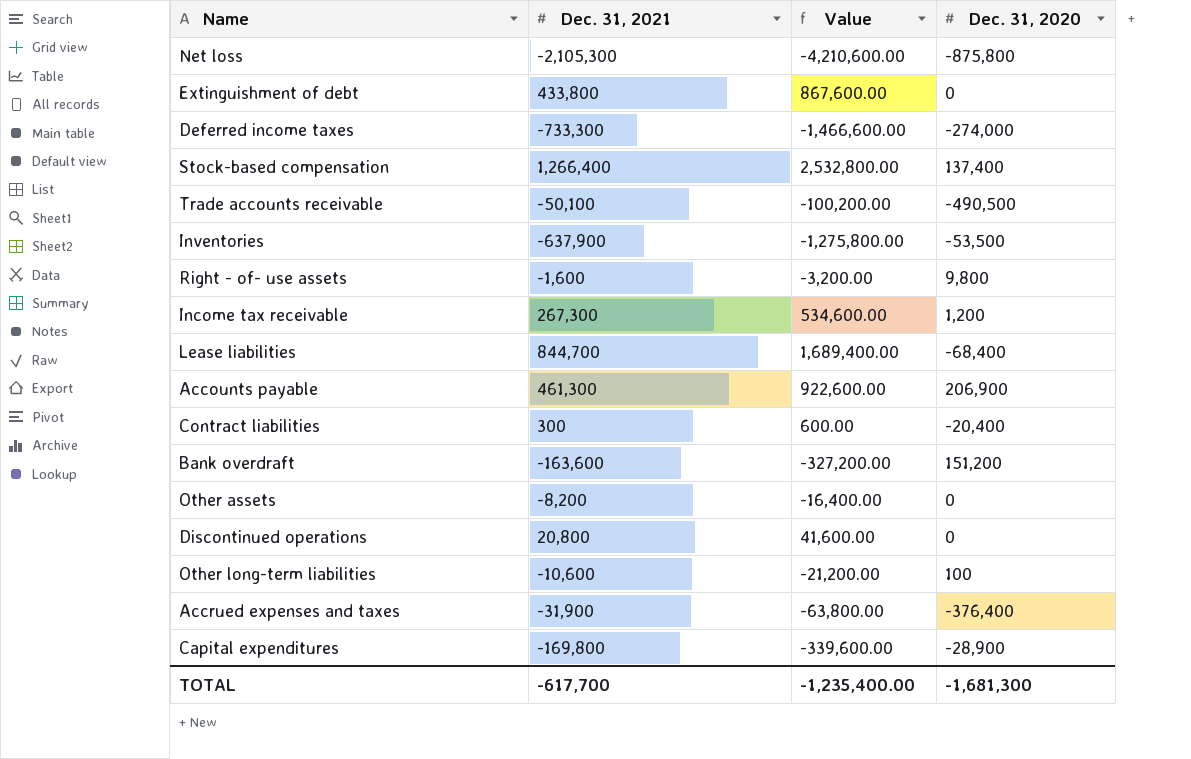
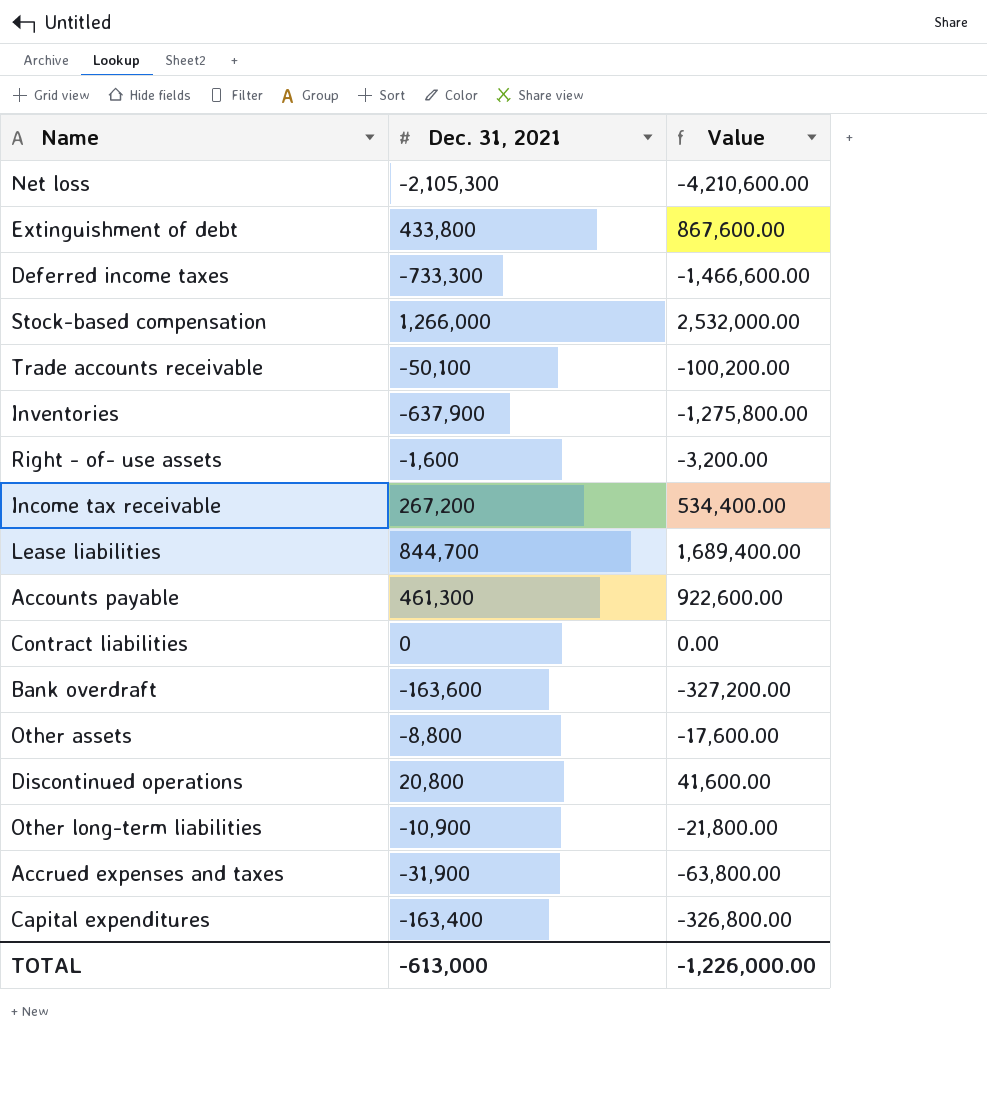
column Dec. 31, 2020 | position: 4 -> none
Stock-based compensation | Dec. 31, 2021: 1,266,400 -> 1,266,000
Stock-based compensation | Value: 2,532,800.00 -> 2,532,000.00
Income tax receivable | Dec. 31, 2021: 267,300 -> 267,200
Income tax receivable | Value: 534,600.00 -> 534,400.00
Contract liabilities | Dec. 31, 2021: 300 -> 0
Contract liabilities | Value: 600.00 -> 0.00
Other assets | Dec. 31, 2021: -8,200 -> -8,800
Other assets | Value: -16,400.00 -> -17,600.00
Other long-term liabilities | Dec. 31, 2021: -10,600 -> -10,900
Other long-term liabilities | Value: -21,200.00 -> -21,800.00
Capital expenditures | Dec. 31, 2021: -169,800 -> -163,400
Capital expenditures | Value: -339,600.00 -> -326,800.00
TOTAL | Dec. 31, 2021: -617,700 -> -613,000
TOTAL | Value: -1,235,400.00 -> -1,226,000.00

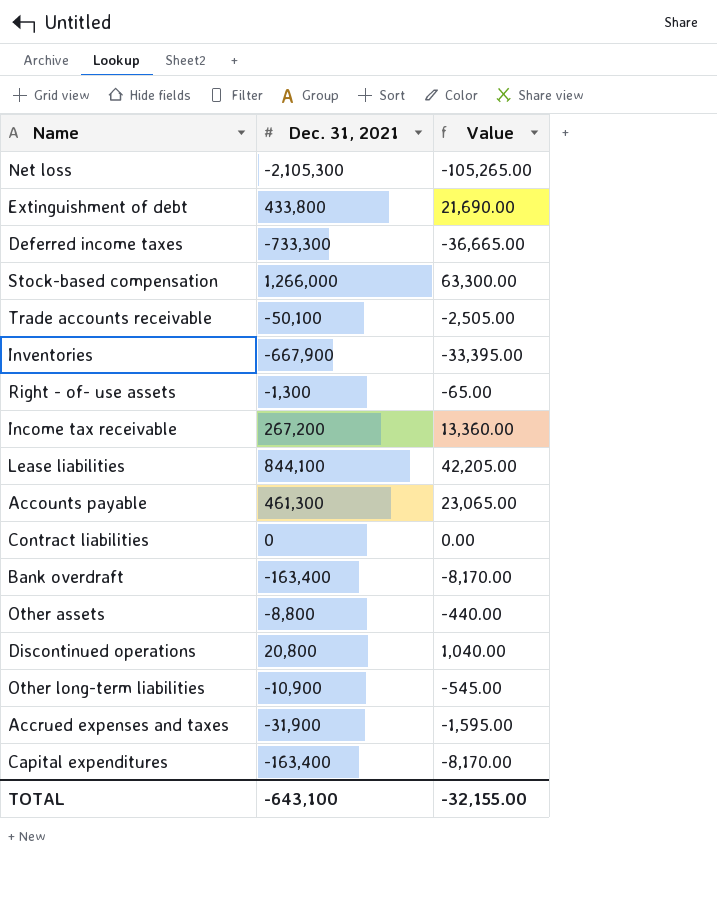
column Value | formula: [Dec. 31, 2021] * 2 -> [Dec. 31, 2021] * 0.05
Inventories | Dec. 31, 2021: -637,900 -> -667,900
Right - of- use assets | Dec. 31, 2021: -1,600 -> -1,300
Lease liabilities | Dec. 31, 2021: 844,700 -> 844,100
Bank overdraft | Dec. 31, 2021: -163,600 -> -163,400
TOTAL | Dec. 31, 2021: -613,000 -> -643,100
TOTAL | Value: -1,226,000.00 -> -32,155.00

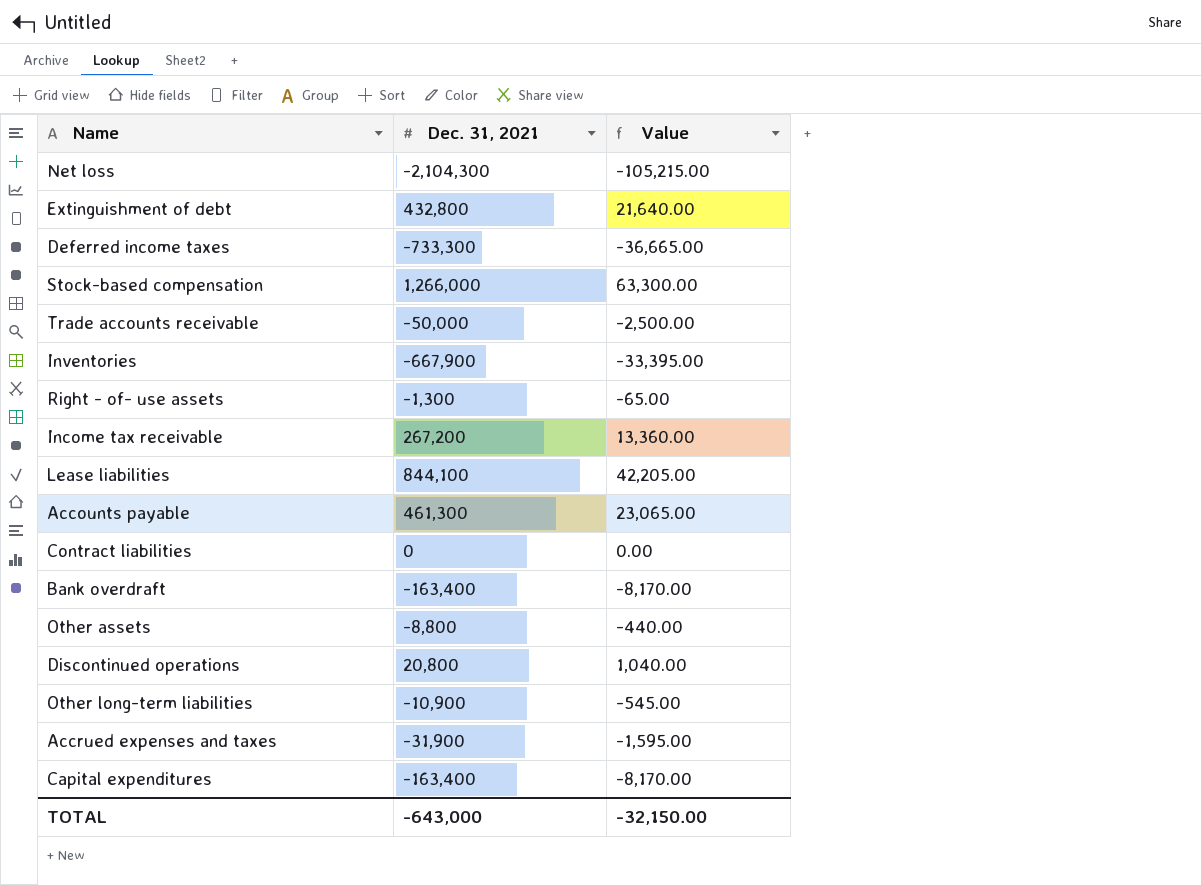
Net loss | Dec. 31, 2021: -2,105,300 -> -2,104,300
Net loss | Value: -105,265.00 -> -105,215.00
Extinguishment of debt | Dec. 31, 2021: 433,800 -> 432,800
Extinguishment of debt | Value: 21,690.00 -> 21,640.00
Trade accounts receivable | Dec. 31, 2021: -50,100 -> -50,000
Trade accounts receivable | Value: -2,505.00 -> -2,500.00
TOTAL | Dec. 31, 2021: -643,100 -> -643,000
TOTAL | Value: -32,155.00 -> -32,150.00

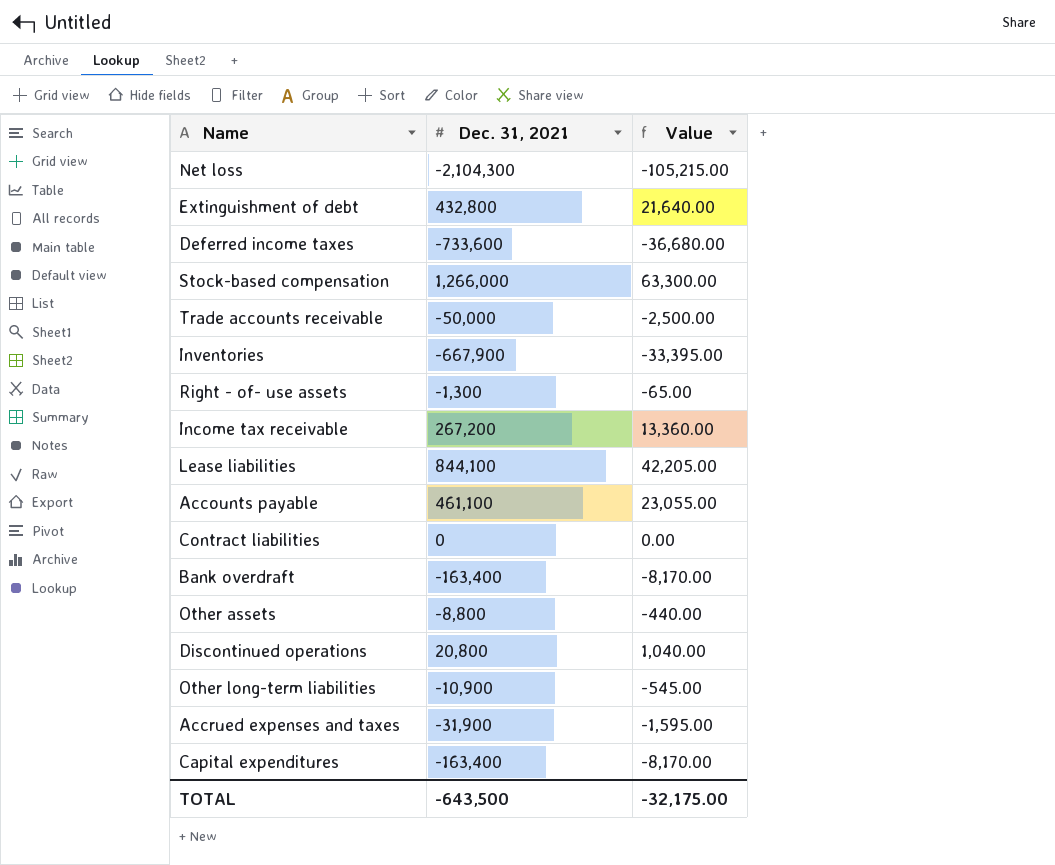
Deferred income taxes | Dec. 31, 2021: -733,300 -> -733,600
Deferred income taxes | Value: -36,665.00 -> -36,680.00
Accounts payable | Dec. 31, 2021: 461,300 -> 461,100
Accounts payable | Value: 23,065.00 -> 23,055.00
TOTAL | Dec. 31, 2021: -643,000 -> -643,500
TOTAL | Value: -32,150.00 -> -32,175.00

